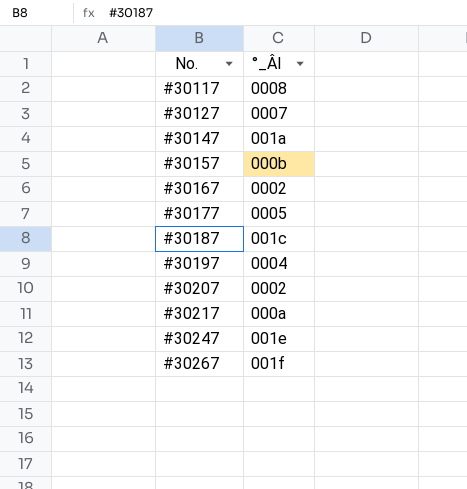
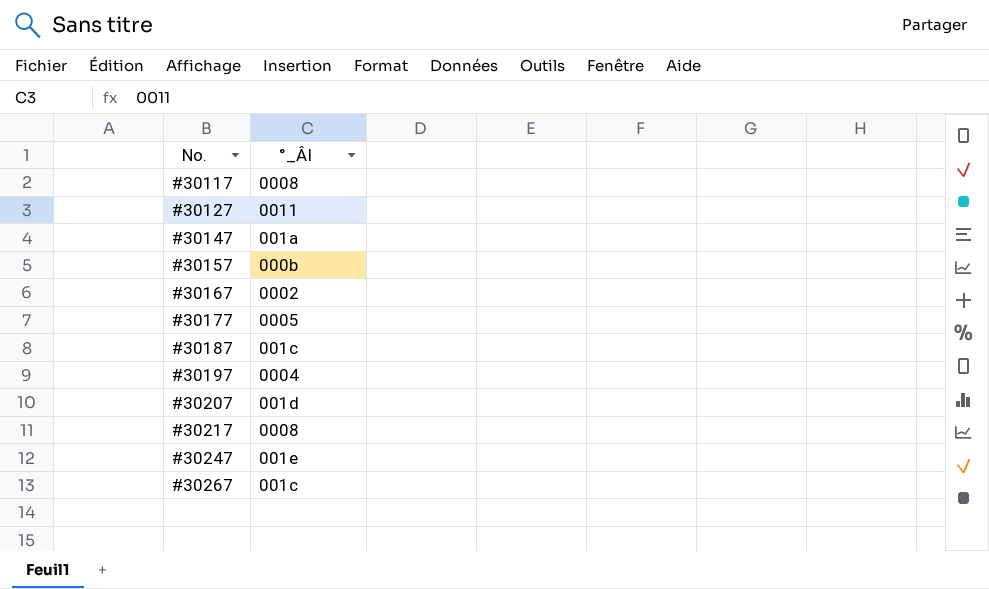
#30127 | °_ÂI: 0007 -> 0011
#30207 | °_ÂI: 0002 -> 001d
#30217 | °_ÂI: 000a -> 0008
#30267 | °_ÂI: 001f -> 001c

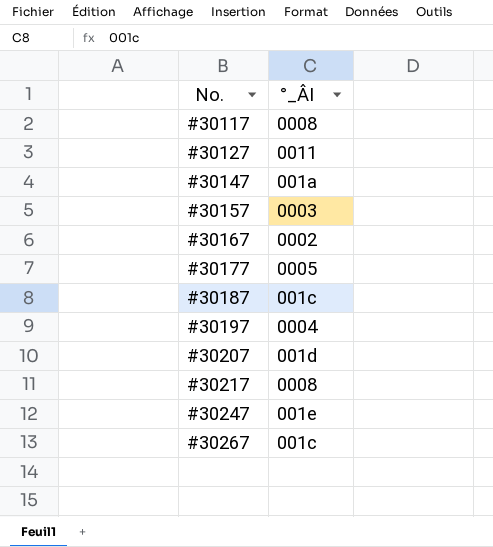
#30157 | °_ÂI: 000b -> 0003

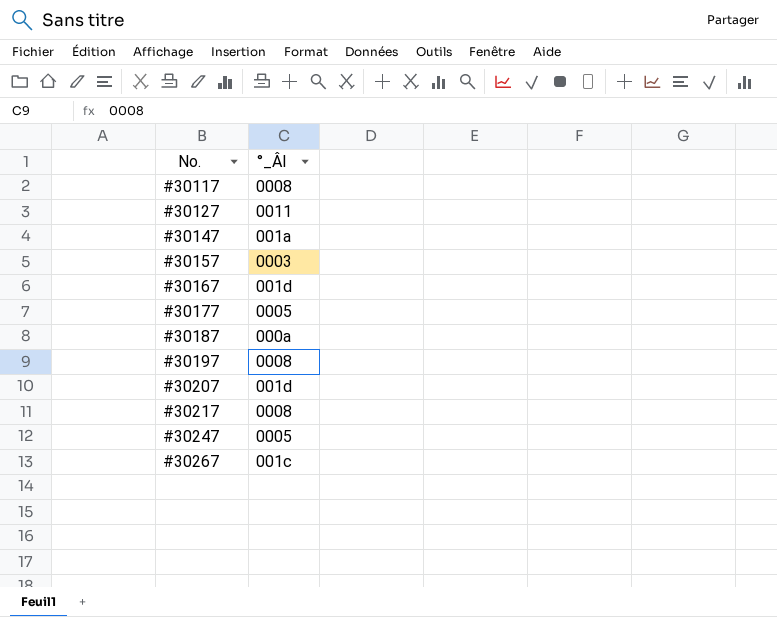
#30167 | °_ÂI: 0002 -> 001d
#30187 | °_ÂI: 001c -> 000a
#30197 | °_ÂI: 0004 -> 0008
#30247 | °_ÂI: 001e -> 0005

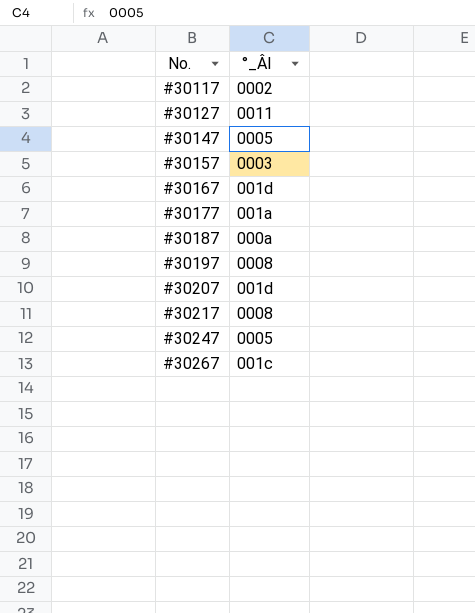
#30117 | °_ÂI: 0008 -> 0002
#30147 | °_ÂI: 001a -> 0005
#30177 | °_ÂI: 0005 -> 001a

